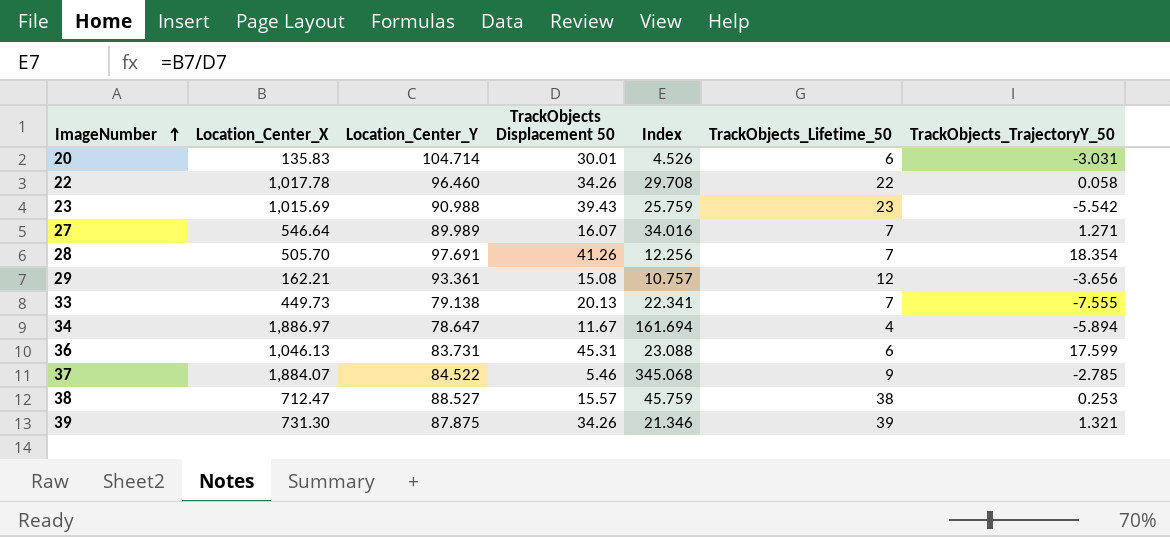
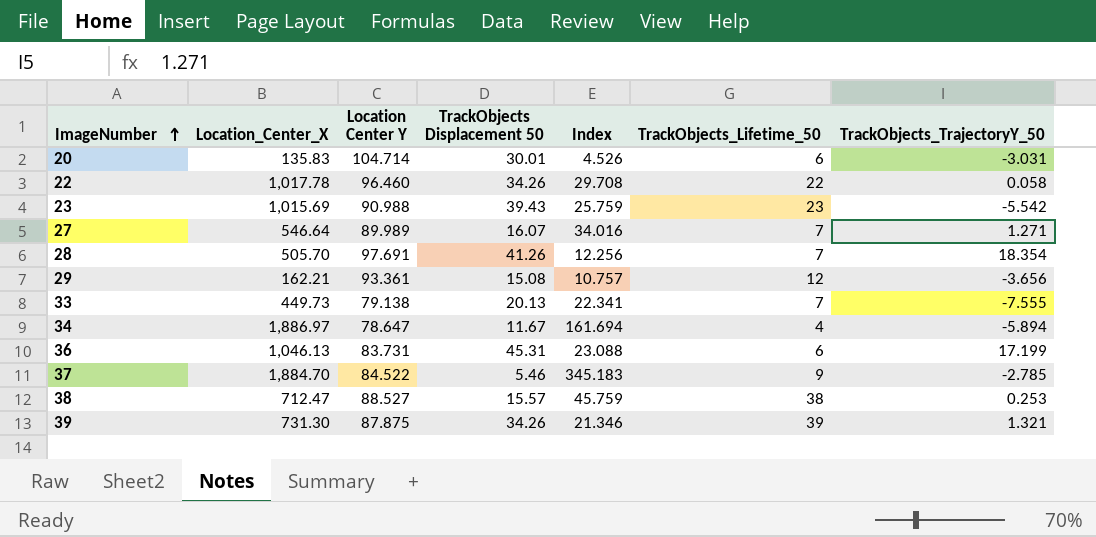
column name: Location_Center_Y -> Location Center Y
36 | TrackObjects_TrajectoryY_50: 17.599 -> 17.199
37 | Location_Center_X: 1,884.07 -> 1,884.70
37 | Index: 345.068 -> 345.183

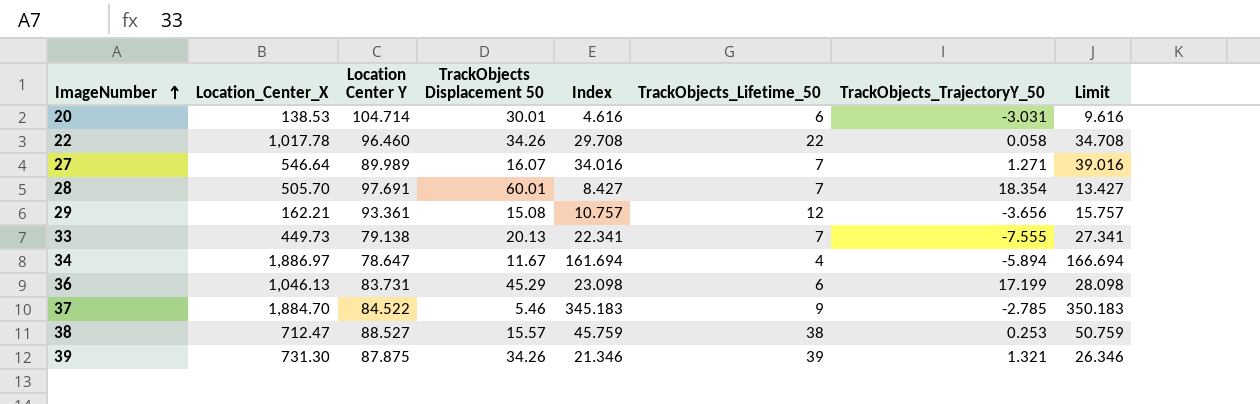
column Limit | formula: none -> [Index] + 5
row 23: 1,015.69 | 90.988 | 39.43 | 25.759 | 23 | -5.542 -> none
20 | Location_Center_X: 135.83 -> 138.53
20 | Index: 4.526 -> 4.616
28 | TrackObjects Displacement 50: 41.26 -> 60.01
28 | Index: 12.256 -> 8.427
36 | TrackObjects Displacement 50: 45.31 -> 45.29
36 | Index: 23.088 -> 23.098

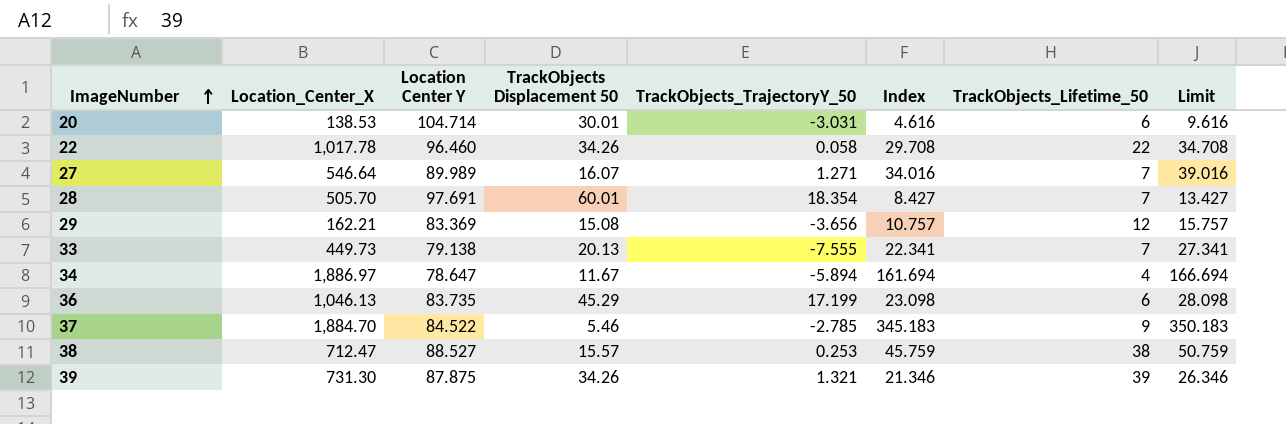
column TrackObjects_TrajectoryY_50 | position: 7 -> 5
29 | Location Center Y: 93.361 -> 83.369
36 | Location Center Y: 83.731 -> 83.735

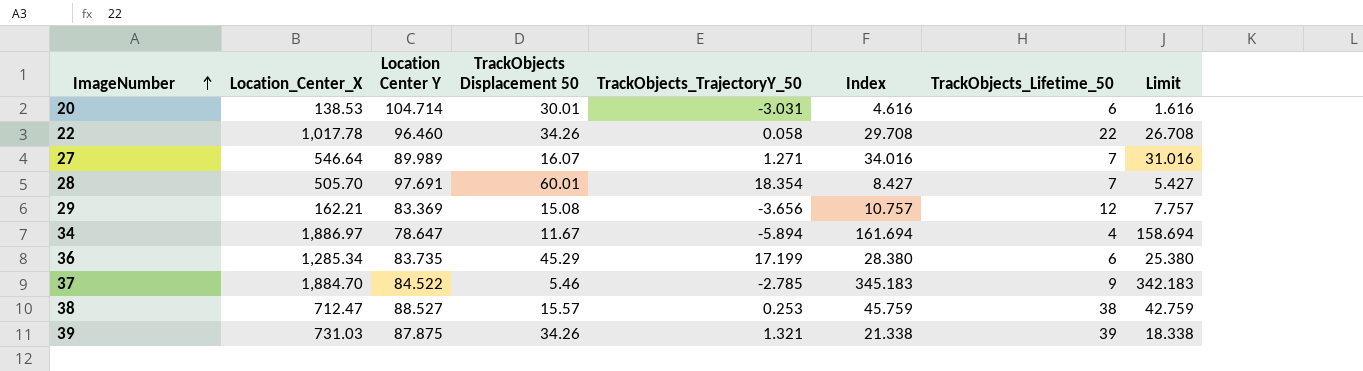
column Limit | formula: [Index] + 5 -> [Index] - 3
row 33: 449.73 | 79.138 | 20.13 | -7.555 | 22.341 | 7 | 27.341 -> none
36 | Location_Center_X: 1,046.13 -> 1,285.34
36 | Index: 23.098 -> 28.380
39 | Location_Center_X: 731.30 -> 731.03
39 | Index: 21.346 -> 21.338

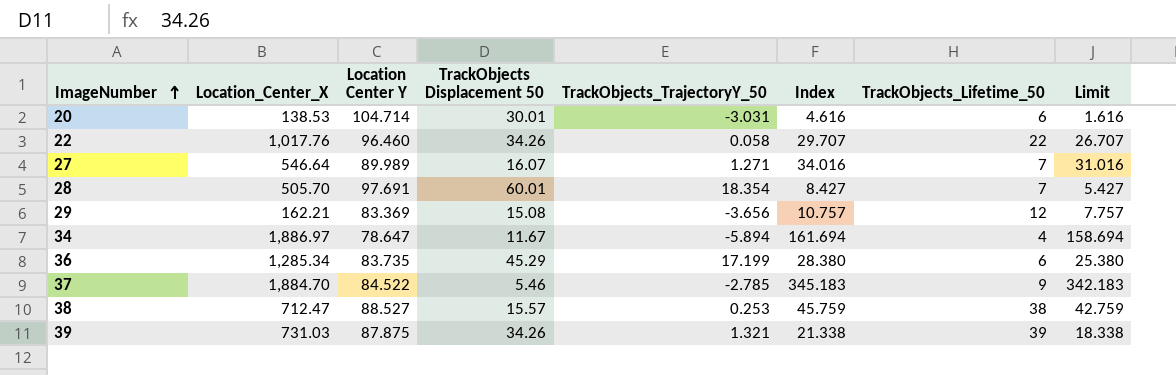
22 | Location_Center_X: 1,017.78 -> 1,017.76
22 | Index: 29.708 -> 29.707
22 | Limit: 26.708 -> 26.707

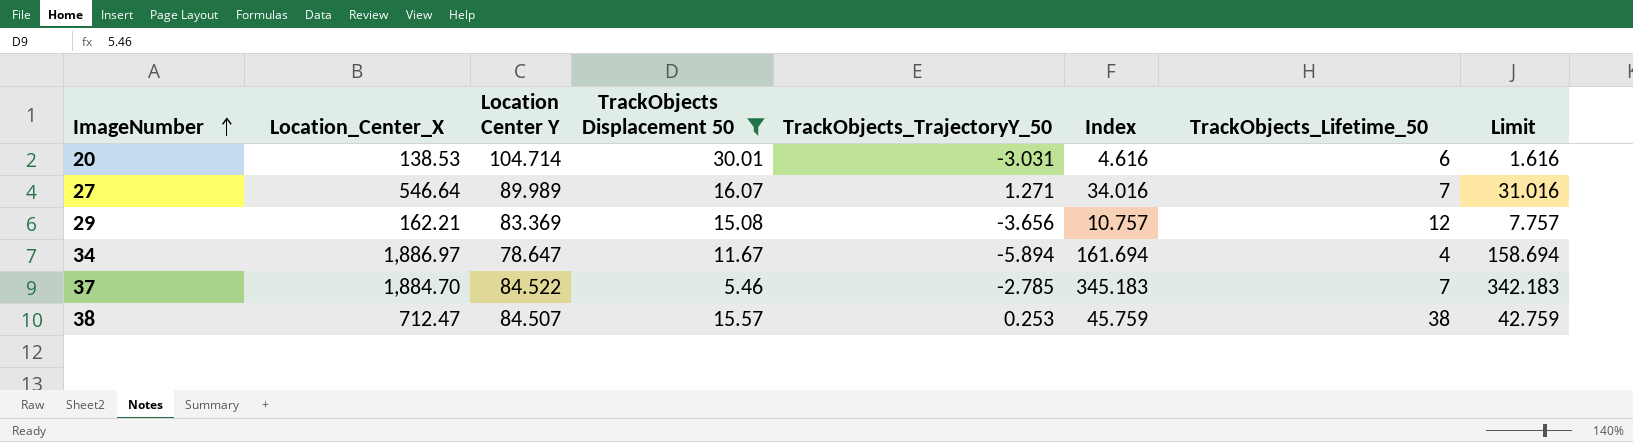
filter: none -> TrackObjects Displacement 50 <= 30.01
37 | TrackObjects_Lifetime_50: 9 -> 7
38 | Location Center Y: 88.527 -> 84.507

